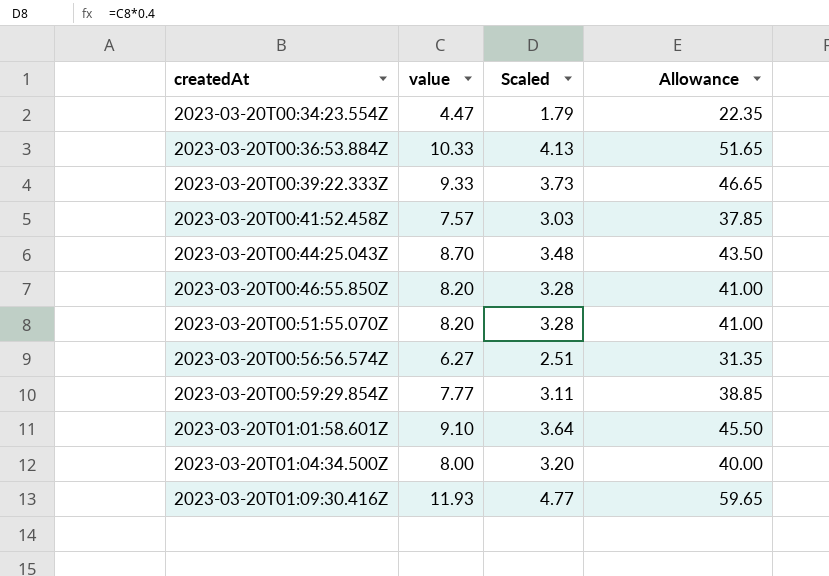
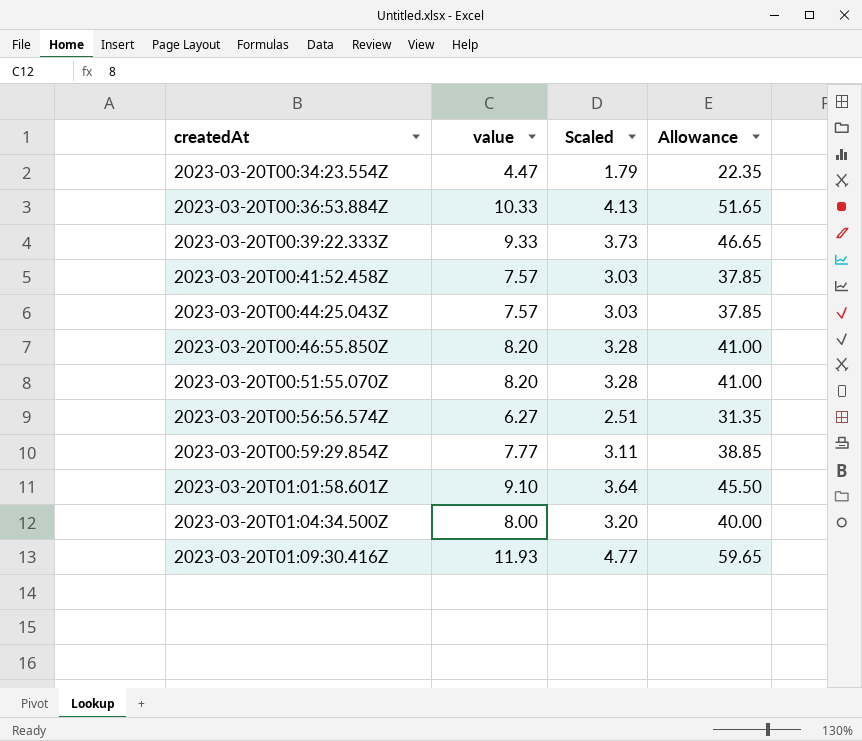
2023-03-20T00:44:25.043Z | value: 8.70 -> 7.57
2023-03-20T00:44:25.043Z | Scaled: 3.48 -> 3.03
2023-03-20T00:44:25.043Z | Allowance: 43.50 -> 37.85

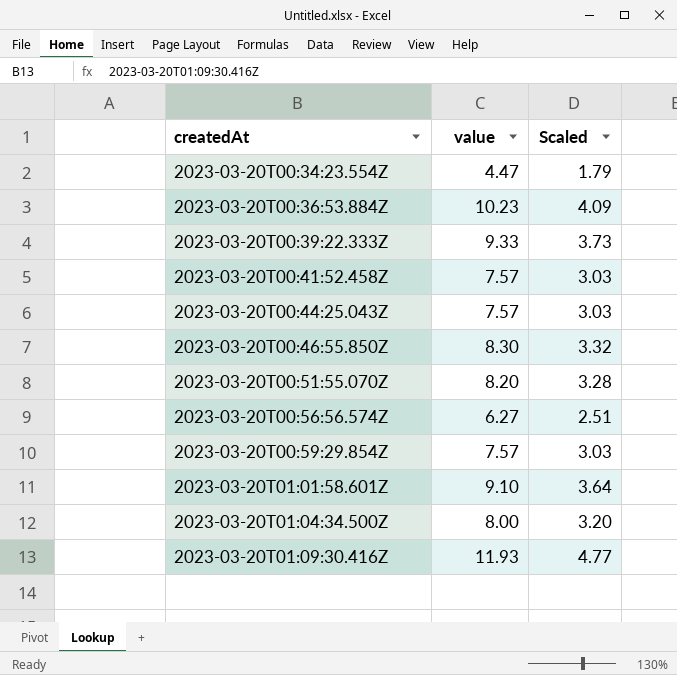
column Allowance | formula: [value] * 5 -> none
2023-03-20T00:36:53.884Z | value: 10.33 -> 10.23
2023-03-20T00:36:53.884Z | Scaled: 4.13 -> 4.09
2023-03-20T00:46:55.850Z | value: 8.20 -> 8.30
2023-03-20T00:46:55.850Z | Scaled: 3.28 -> 3.32
2023-03-20T00:59:29.854Z | value: 7.77 -> 7.57
2023-03-20T00:59:29.854Z | Scaled: 3.11 -> 3.03

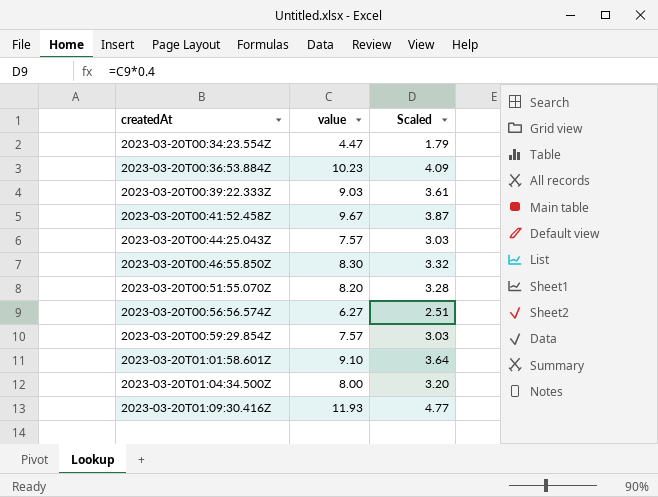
2023-03-20T00:39:22.333Z | value: 9.33 -> 9.03
2023-03-20T00:39:22.333Z | Scaled: 3.73 -> 3.61
2023-03-20T00:41:52.458Z | value: 7.57 -> 9.67
2023-03-20T00:41:52.458Z | Scaled: 3.03 -> 3.87

